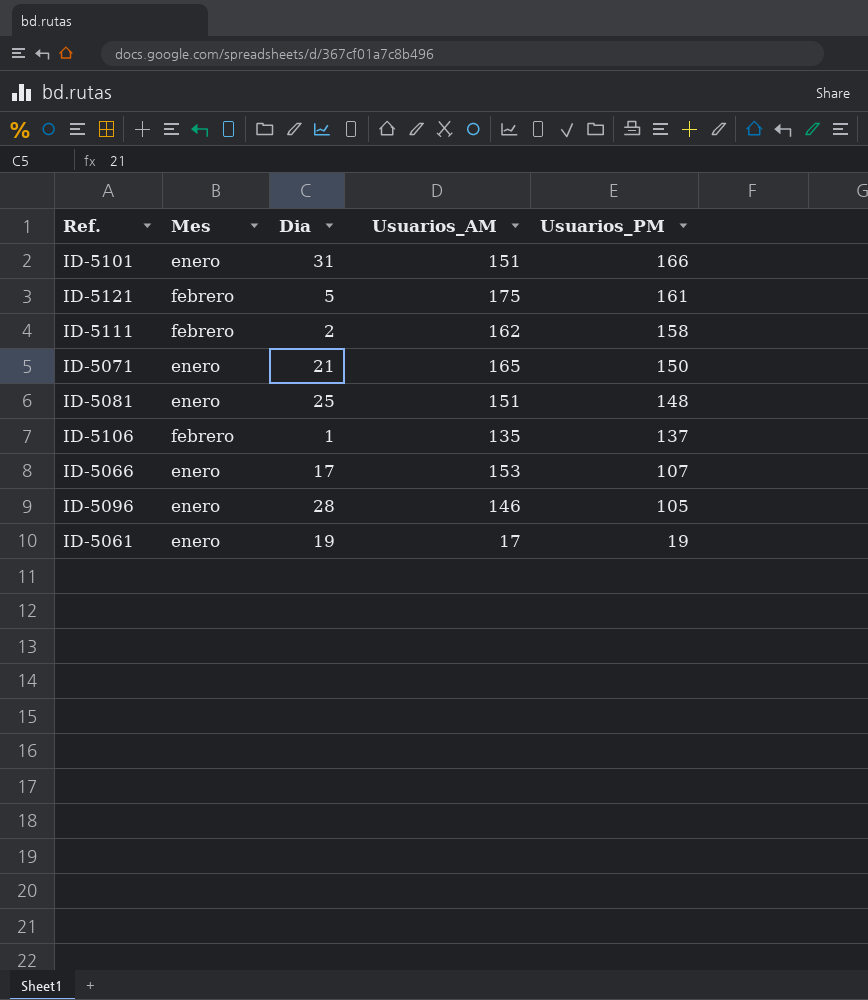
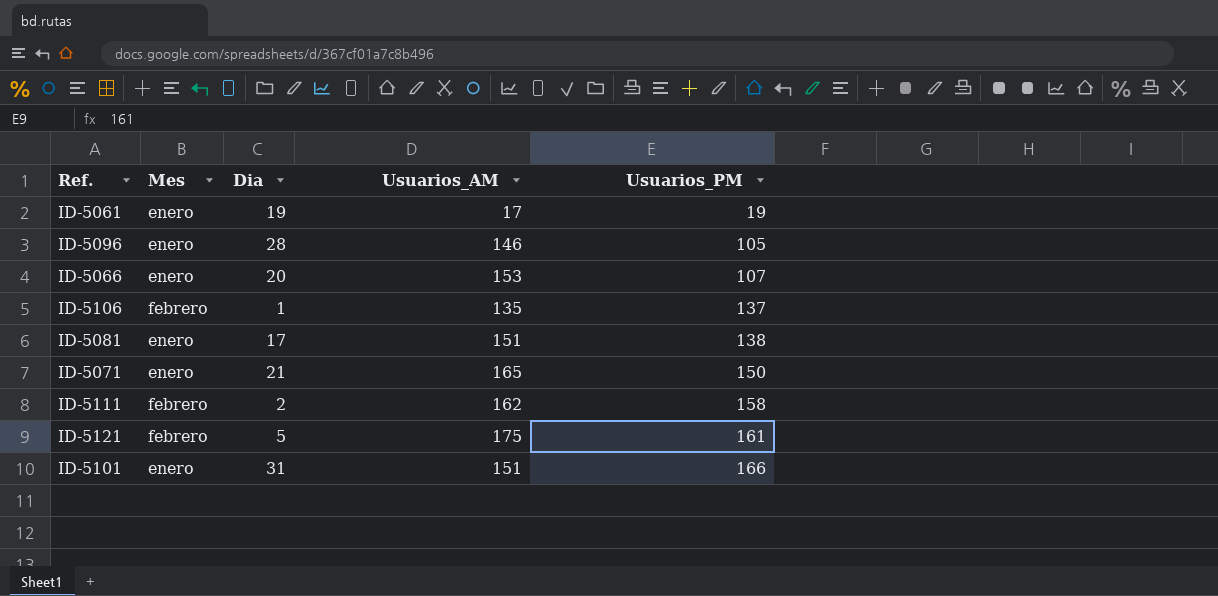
row order: Usuarios_PM descending -> Usuarios_PM ascending
ID-5066 | Dia: 17 -> 20
ID-5081 | Dia: 25 -> 17
ID-5081 | Usuarios_PM: 148 -> 138

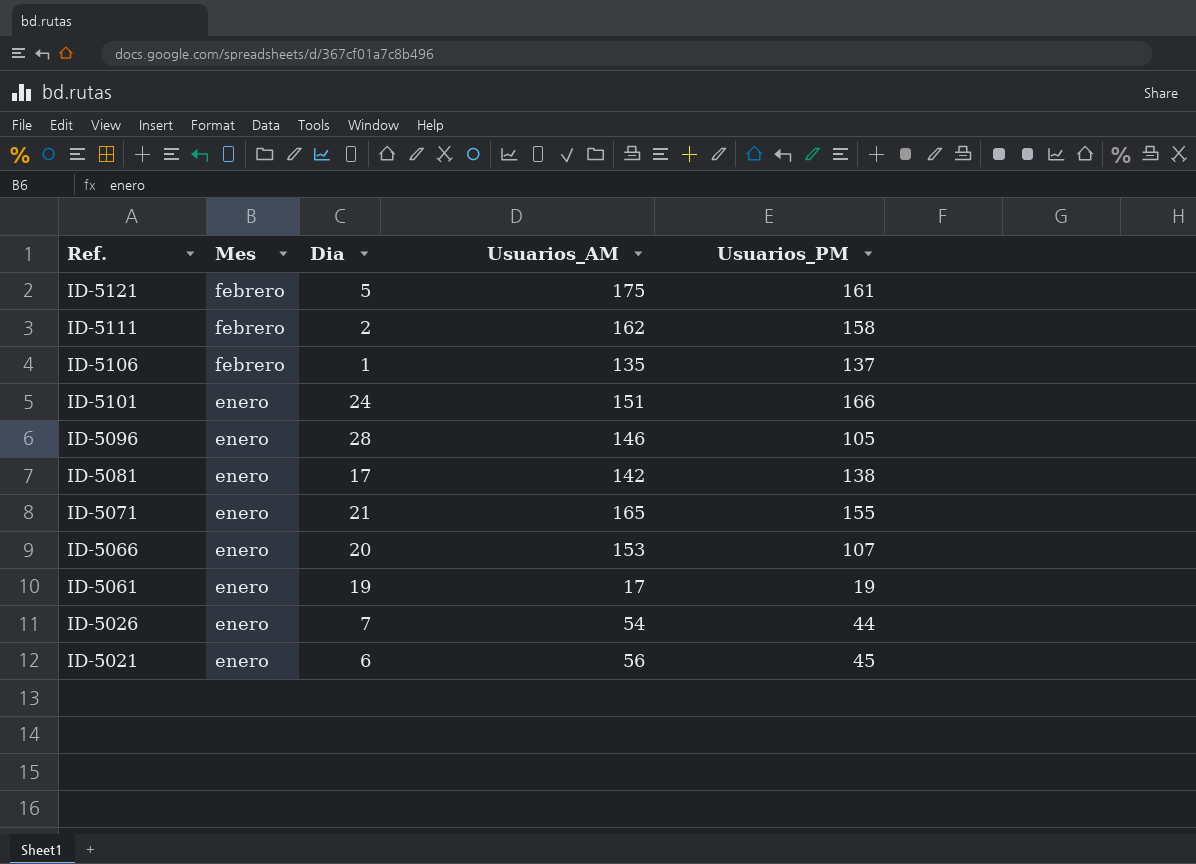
row order: Usuarios_PM ascending -> Ref. descending
ID-5101 | Dia: 31 -> 24
ID-5081 | Usuarios_AM: 151 -> 142
ID-5071 | Usuarios_PM: 150 -> 155
row ID-5026: none -> enero | 7 | 54 | 44
row ID-5021: none -> enero | 6 | 56 | 45

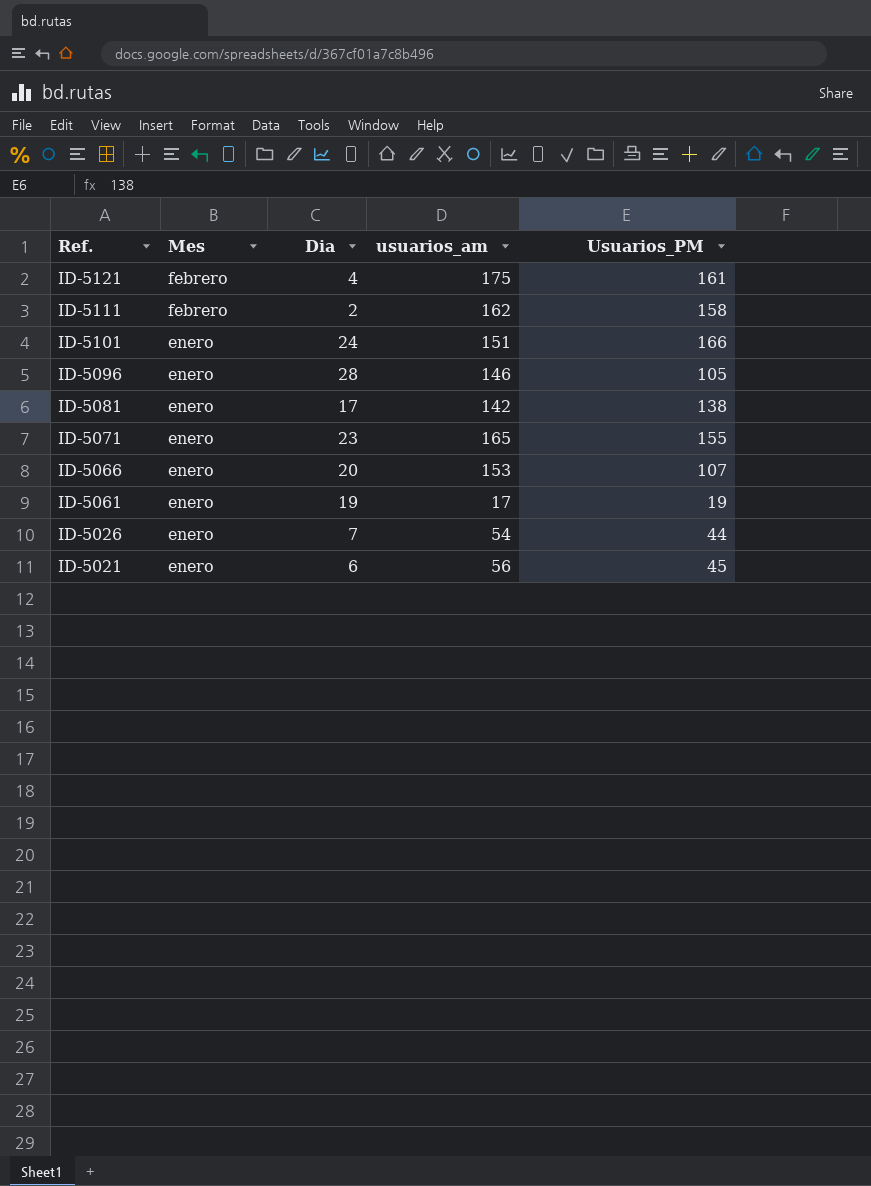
column name: Usuarios_AM -> usuarios_am
row ID-5106: febrero | 1 | 135 | 137 -> none
ID-5121 | Dia: 5 -> 4
ID-5071 | Dia: 21 -> 23

